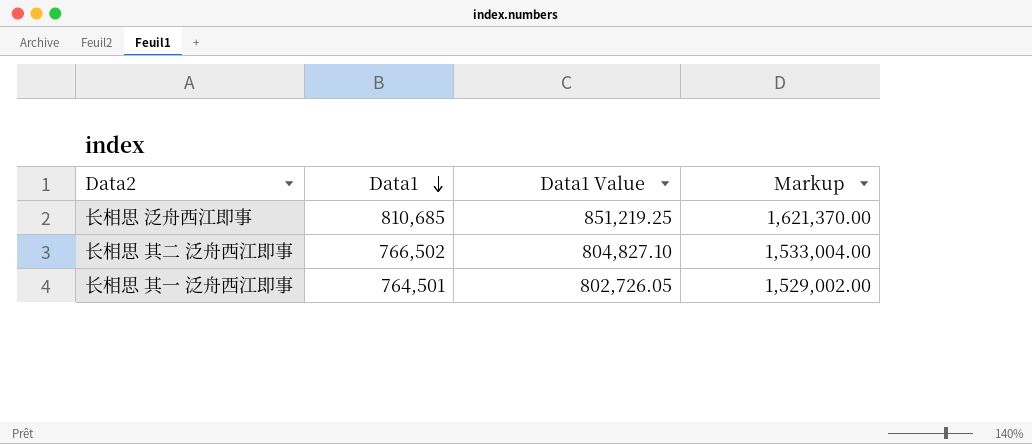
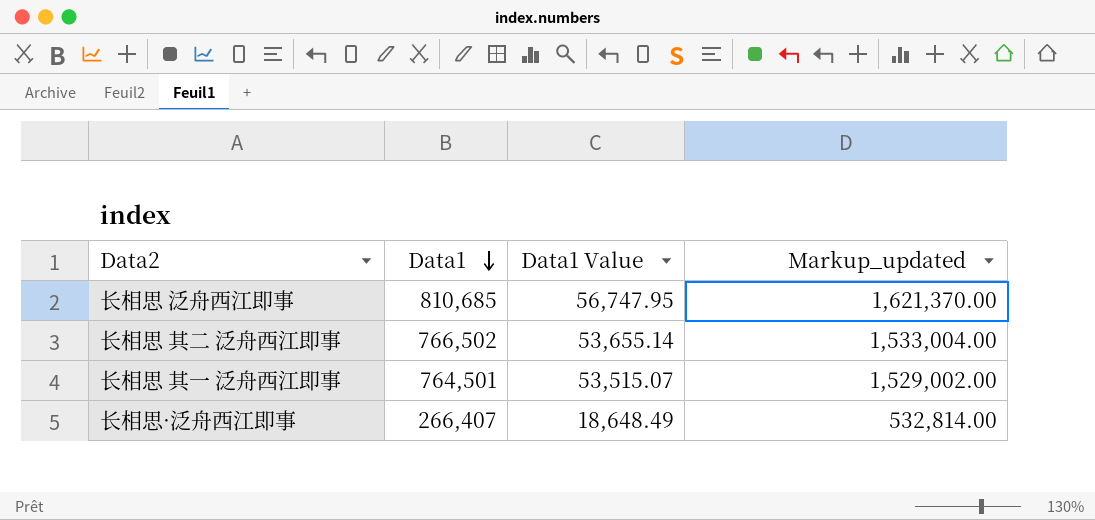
column Data1 Value | formula: [Data1] * 1.05 -> [Data1] * 0.07
column name: Markup -> Markup_updated
row 长相思·泛舟西江即事: none -> 266,407 | 18,648.49 | 532,814.00

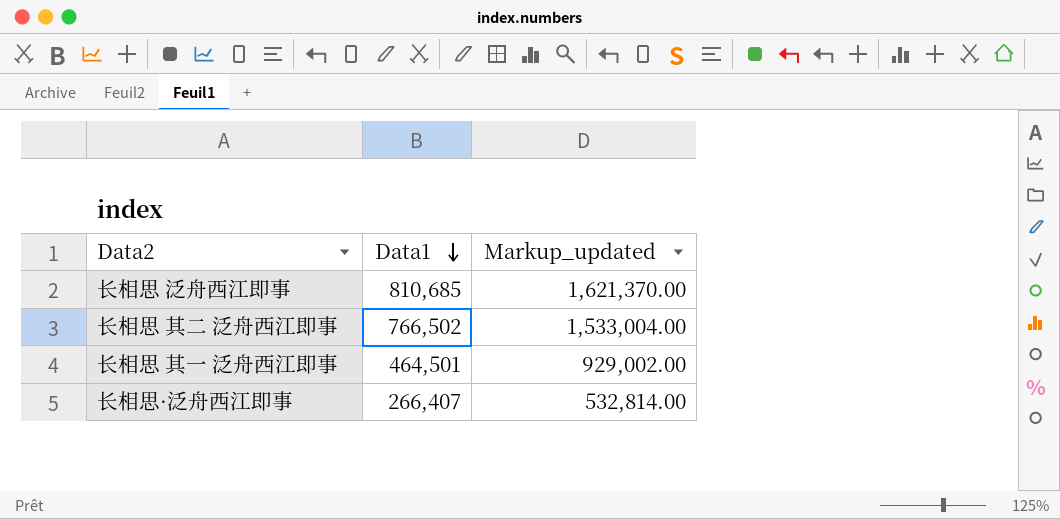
column Data1 Value | formula: [Data1] * 0.07 -> none
长相思 其一 泛舟西江即事 | Data1: 764,501 -> 464,501
长相思 其一 泛舟西江即事 | Markup_updated: 1,529,002.00 -> 929,002.00

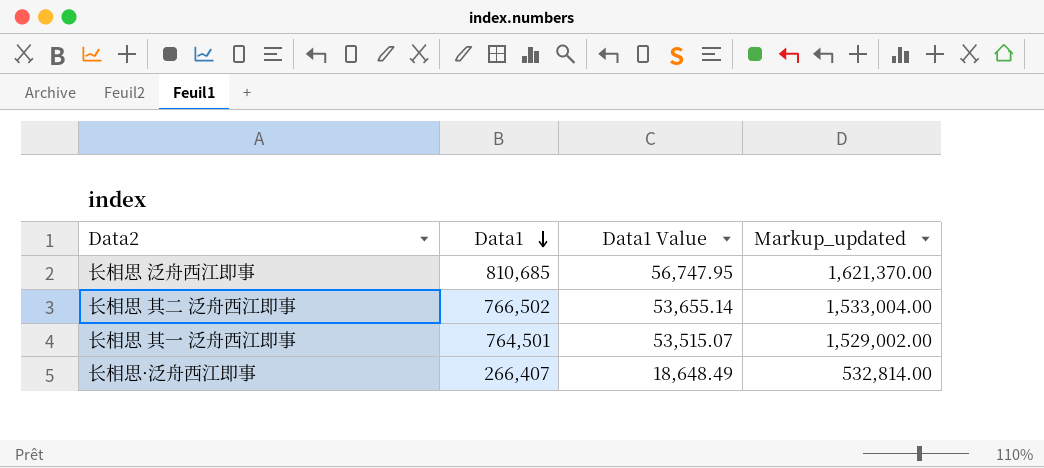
column Data1 Value | formula: none -> [Data1] * 0.07
长相思 其一 泛舟西江即事 | Data1: 464,501 -> 764,501
长相思 其一 泛舟西江即事 | Markup_updated: 929,002.00 -> 1,529,002.00

